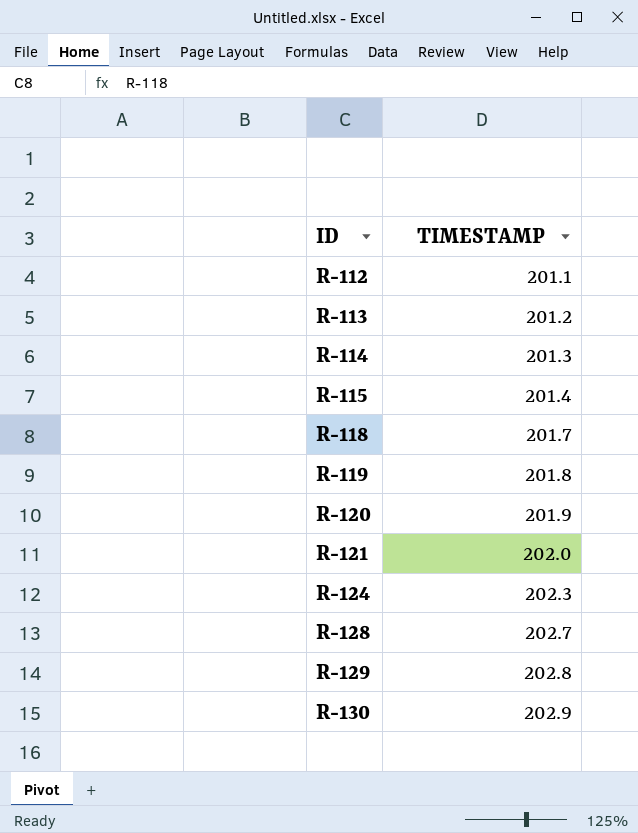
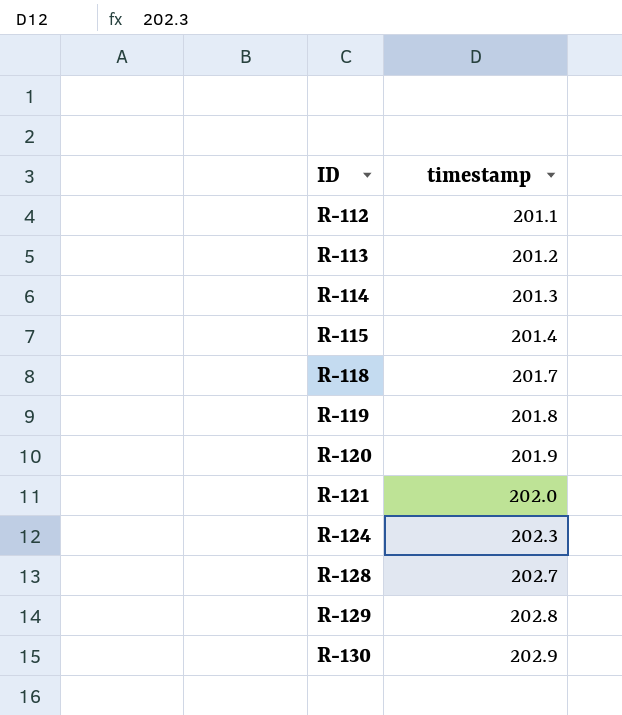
column name: TIMESTAMP -> timestamp

